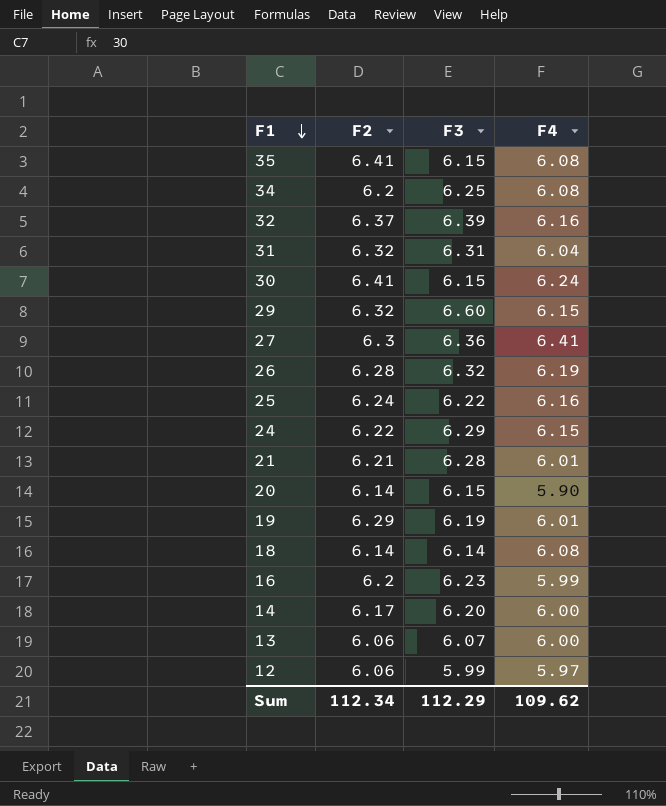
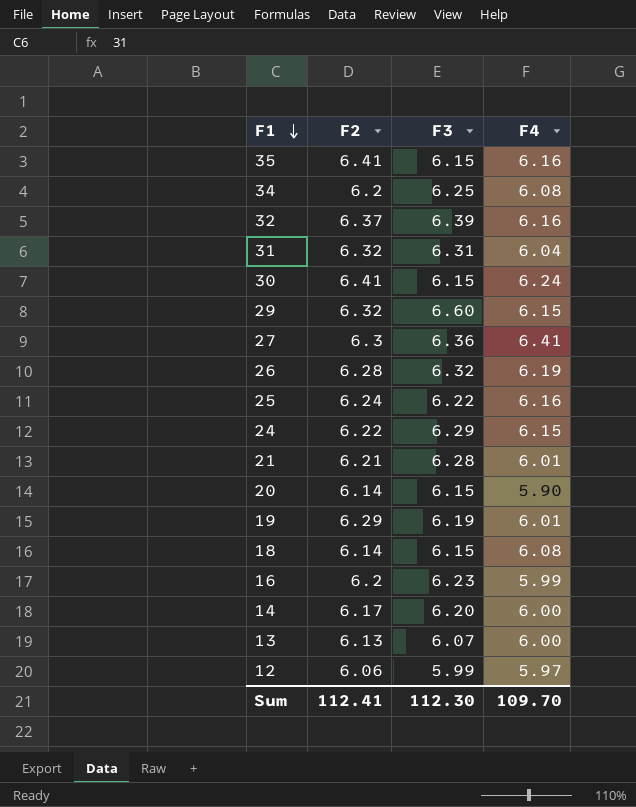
35 | F4: 6.08 -> 6.16
18 | F3: 6.14 -> 6.15
13 | F2: 6.06 -> 6.13
Sum | F2: 112.34 -> 112.41
Sum | F3: 112.29 -> 112.30
Sum | F4: 109.62 -> 109.70

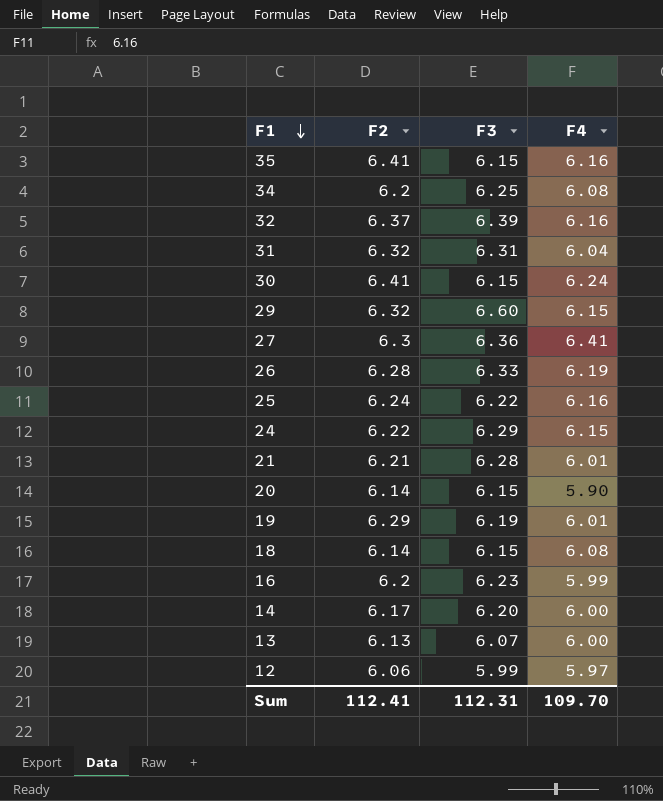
26 | F3: 6.32 -> 6.33
Sum | F3: 112.30 -> 112.31

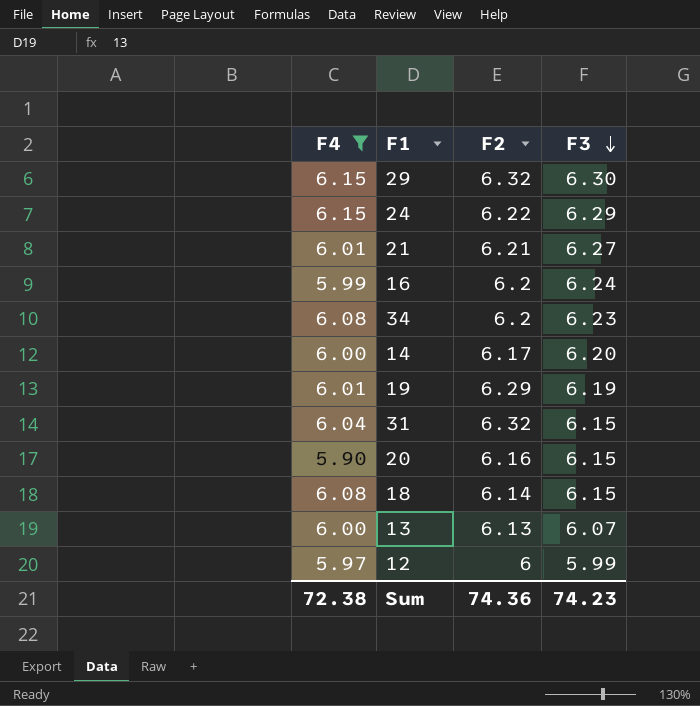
filter: none -> F4 <= 6.15
row order: F1 descending -> F3 descending
column F4 | position: 4 -> 1
29 | F3: 6.60 -> 6.30
21 | F3: 6.28 -> 6.27
16 | F3: 6.23 -> 6.24
34 | F3: 6.25 -> 6.23
31 | F3: 6.31 -> 6.15
20 | F2: 6.14 -> 6.16
12 | F2: 6.06 -> 6
Sum | F4: 109.70 -> 72.38
Sum | F2: 112.41 -> 74.36
Sum | F3: 112.31 -> 74.23

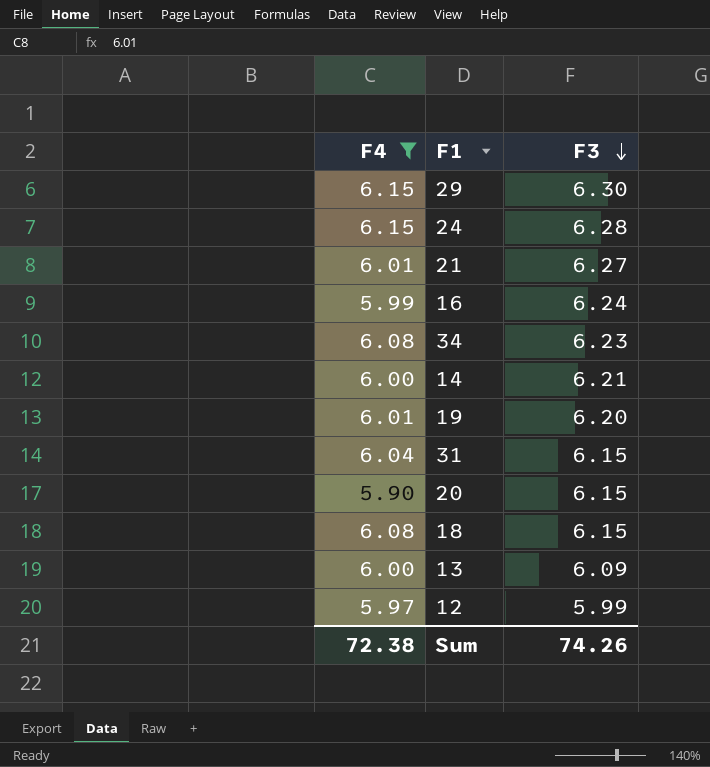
column F2 | position: 3 -> none
24 | F3: 6.29 -> 6.28
14 | F3: 6.20 -> 6.21
19 | F3: 6.19 -> 6.20
13 | F3: 6.07 -> 6.09
Sum | F3: 74.23 -> 74.26

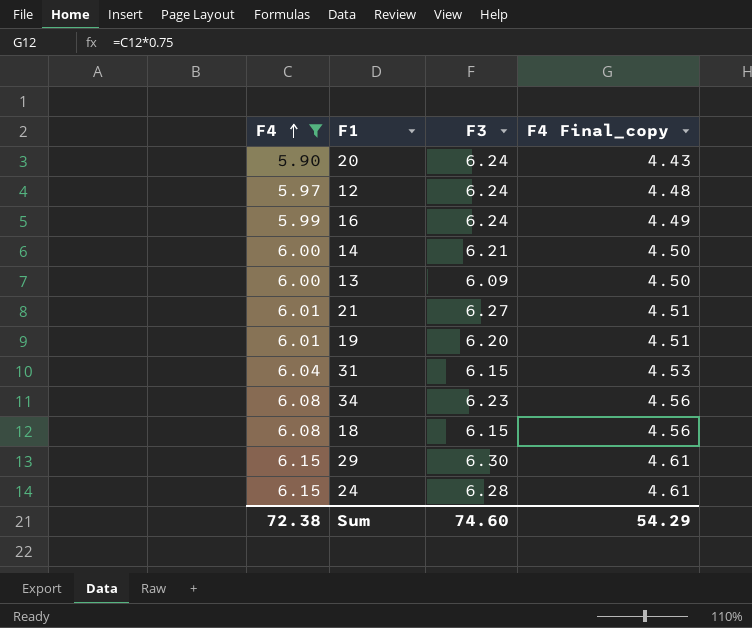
row order: F3 descending -> F4 ascending
column F4 Final_copy | formula: none -> [F4] * 0.75
20 | F3: 6.15 -> 6.24
12 | F3: 5.99 -> 6.24
Sum | F3: 74.26 -> 74.60

